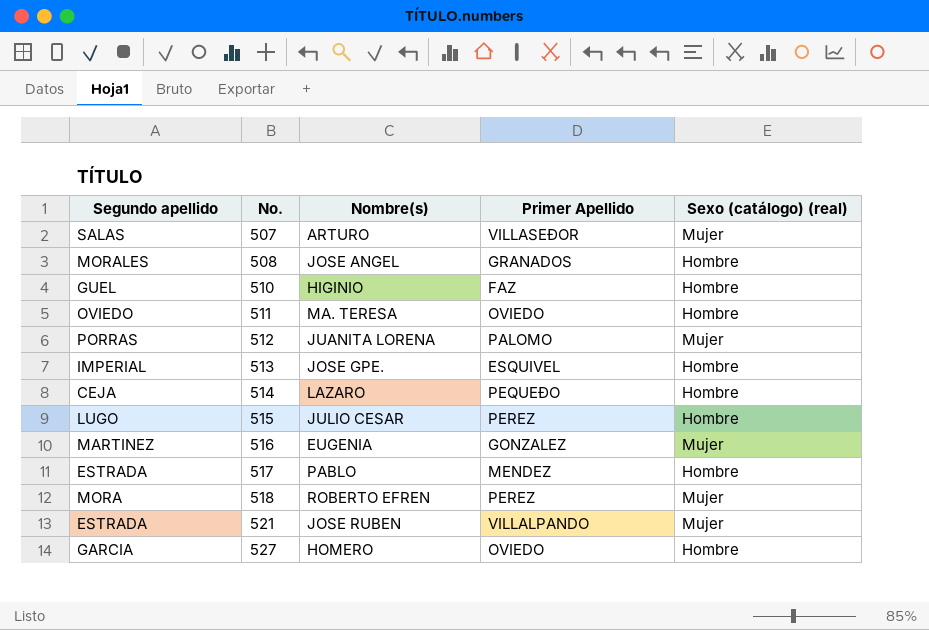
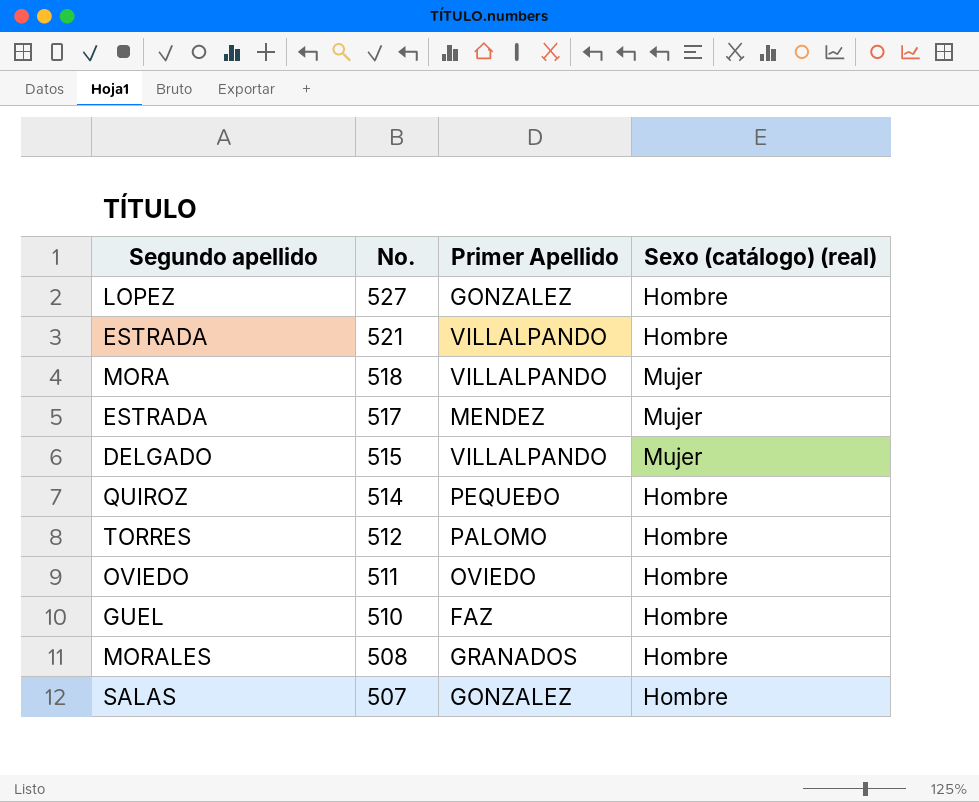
row order: No. ascending -> No. descending
column Nombre(s) | position: 3 -> none
row 513: IMPERIAL | JOSE GPE. | ESQUIVEL | Hombre -> none
row 516: MARTINEZ | EUGENIA | GONZALEZ | Mujer -> none
527 | Segundo apellido: GARCIA -> LOPEZ
527 | Primer Apellido: OVIEDO -> GONZALEZ
521 | Sexo (catálogo) (real): Mujer -> Hombre
518 | Primer Apellido: PEREZ -> VILLALPANDO
517 | Sexo (catálogo) (real): Hombre -> Mujer
515 | Segundo apellido: LUGO -> DELGADO
515 | Primer Apellido: PEREZ -> VILLALPANDO
515 | Sexo (catálogo) (real): Hombre -> Mujer
514 | Segundo apellido: CEJA -> QUIROZ
512 | Segundo apellido: PORRAS -> TORRES
512 | Sexo (catálogo) (real): Mujer -> Hombre
507 | Primer Apellido: VILLASEÐOR -> GONZALEZ
507 | Sexo (catálogo) (real): Mujer -> Hombre

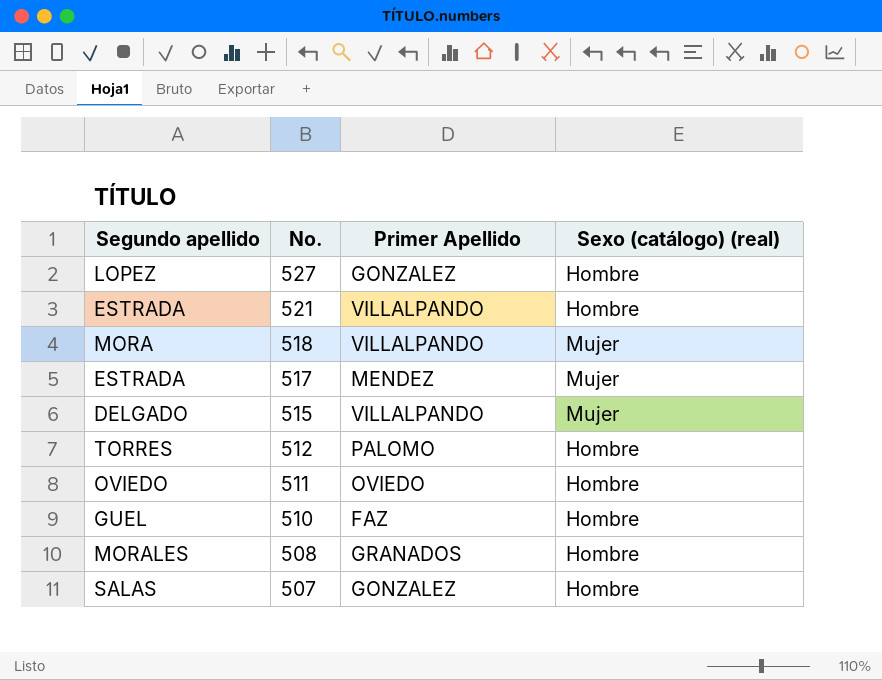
row 514: QUIROZ | PEQUEÐO | Hombre -> none

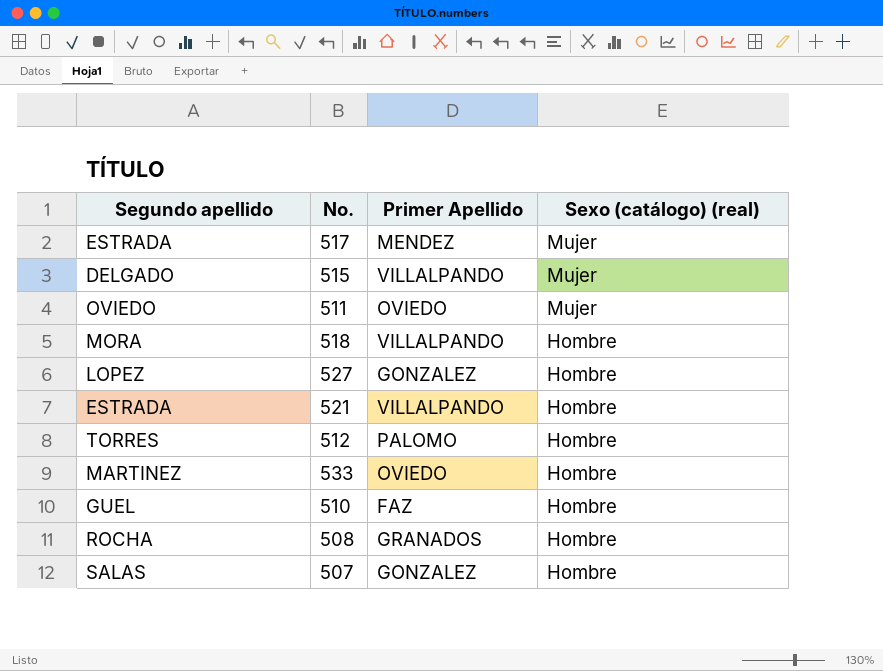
row order: No. descending -> Sexo (catálogo) (real) descending
511 | Sexo (catálogo) (real): Hombre -> Mujer
518 | Sexo (catálogo) (real): Mujer -> Hombre
row 533: none -> MARTINEZ | OVIEDO | Hombre
508 | Segundo apellido: MORALES -> ROCHA

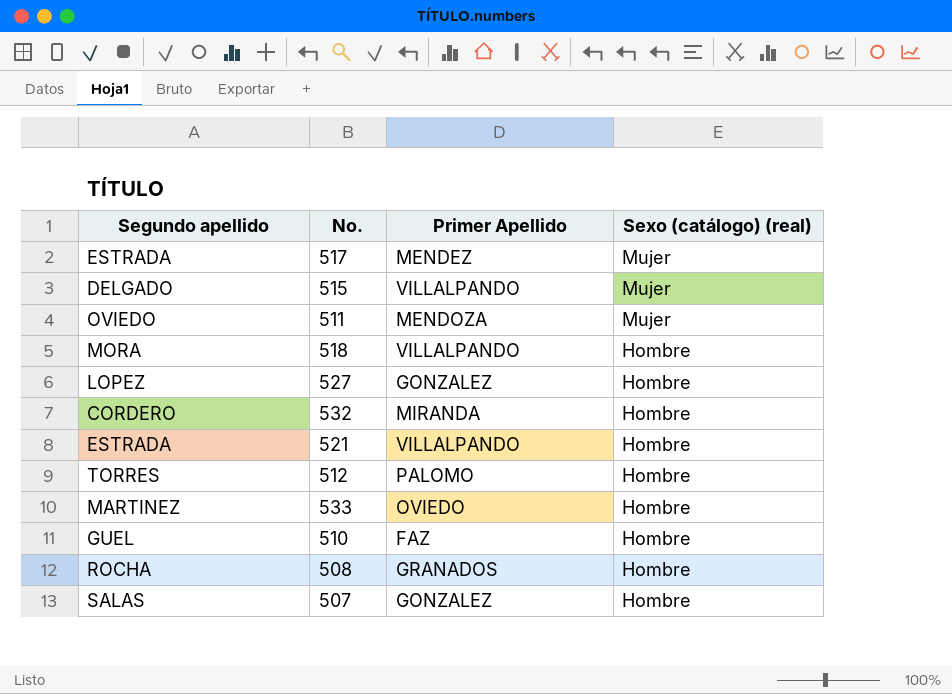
511 | Primer Apellido: OVIEDO -> MENDOZA
row 532: none -> CORDERO | MIRANDA | Hombre

